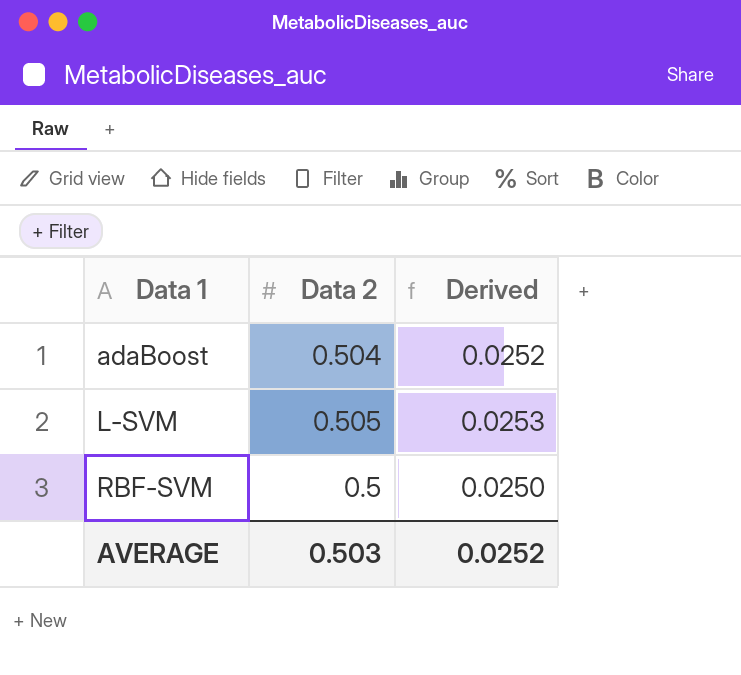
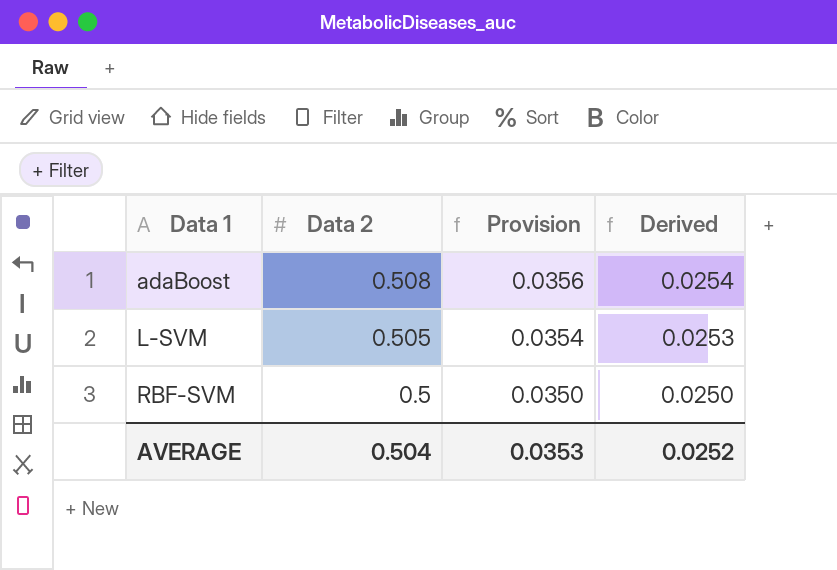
column Provision | formula: none -> [Data 2] * 0.07
adaBoost | Data 2: 0.504 -> 0.508
adaBoost | Derived: 0.0252 -> 0.0254
AVERAGE | Data 2: 0.503 -> 0.504

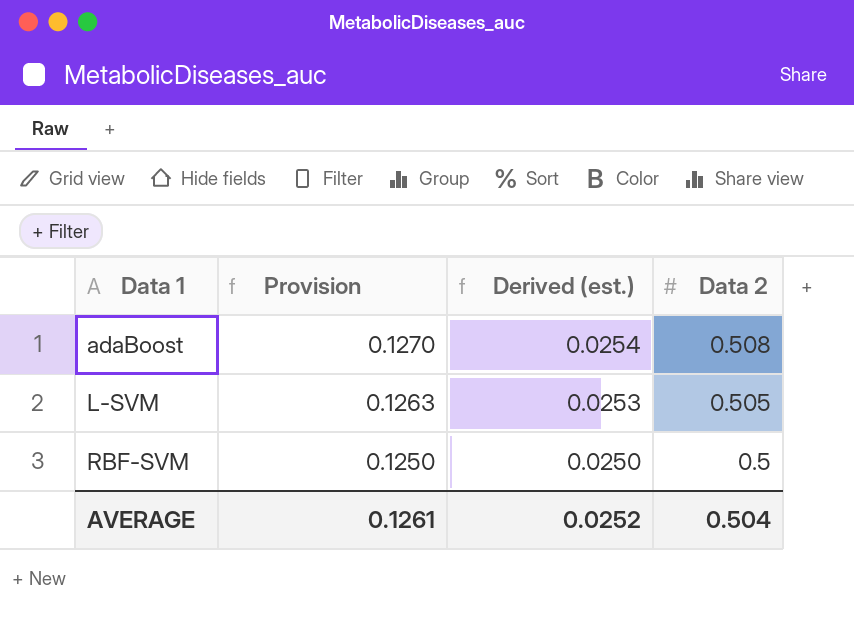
column Provision | formula: [Data 2] * 0.07 -> [Data 2] * 0.25
column name: Derived -> Derived (est.)
column Data 2 | position: 2 -> 4
AVERAGE | Provision: 0.0353 -> 0.1261

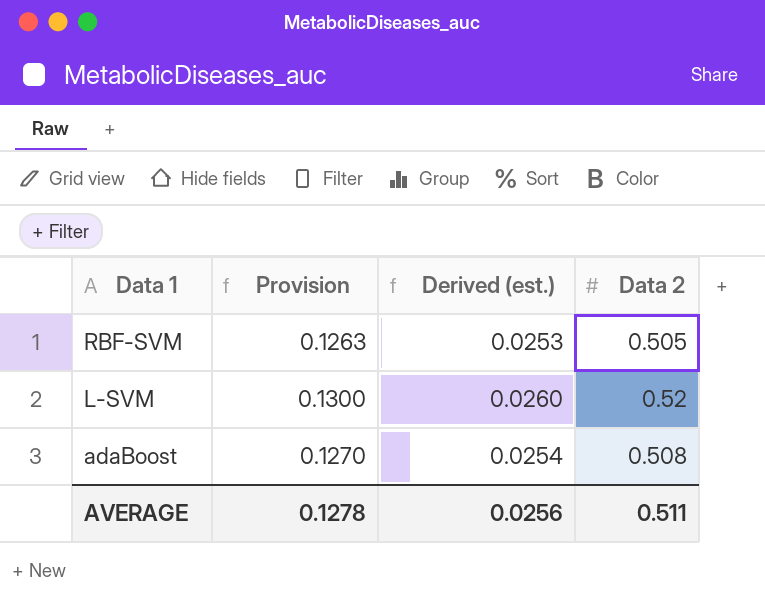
row order: Data 1 ascending -> Data 1 descending
RBF-SVM | Provision: 0.1250 -> 0.1263
RBF-SVM | Derived (est.): 0.0250 -> 0.0253
RBF-SVM | Data 2: 0.5 -> 0.505
L-SVM | Provision: 0.1263 -> 0.1300
L-SVM | Derived (est.): 0.0253 -> 0.0260
L-SVM | Data 2: 0.505 -> 0.52
AVERAGE | Provision: 0.1261 -> 0.1278
AVERAGE | Derived (est.): 0.0252 -> 0.0256
AVERAGE | Data 2: 0.504 -> 0.511

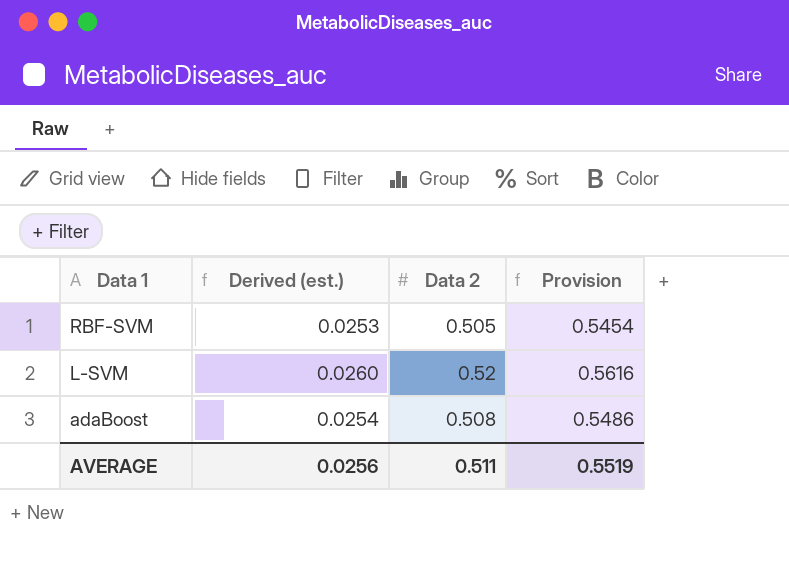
column Provision | formula: [Data 2] * 0.25 -> [Data 2] * 1.08
column Provision | position: 2 -> 4
AVERAGE | Provision: 0.1278 -> 0.5519

